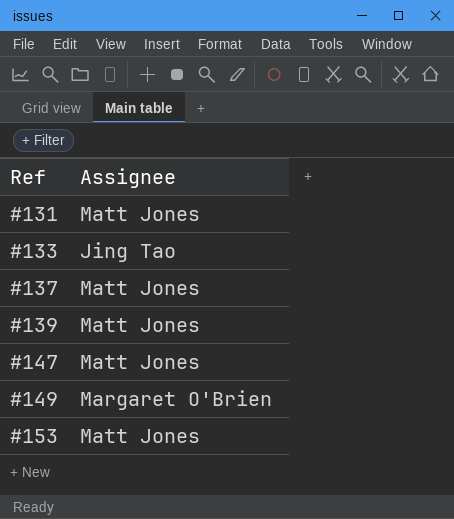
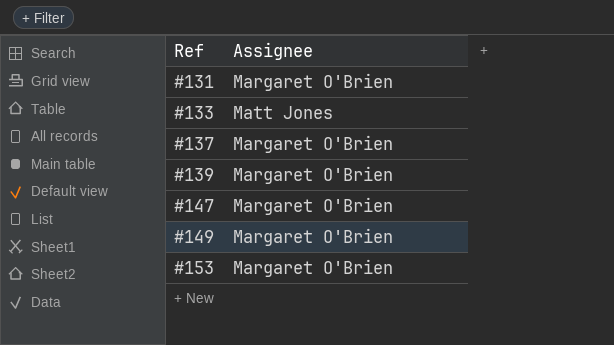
#131 | Assignee: Matt Jones -> Margaret O'Brien
#133 | Assignee: Jing Tao -> Matt Jones
#137 | Assignee: Matt Jones -> Margaret O'Brien
#139 | Assignee: Matt Jones -> Margaret O'Brien
#147 | Assignee: Matt Jones -> Margaret O'Brien
#153 | Assignee: Matt Jones -> Margaret O'Brien

